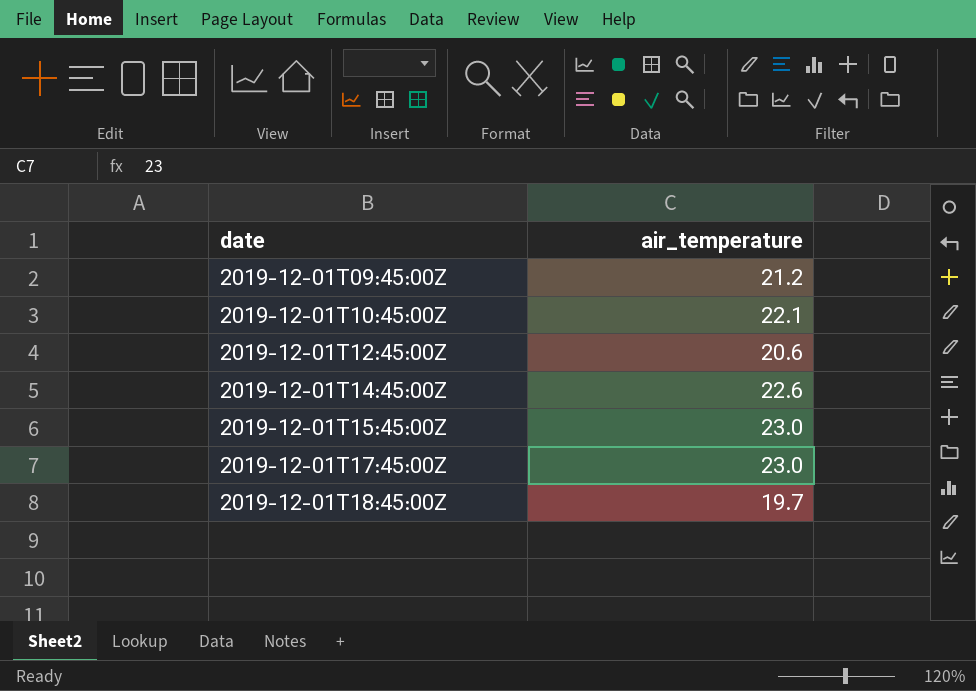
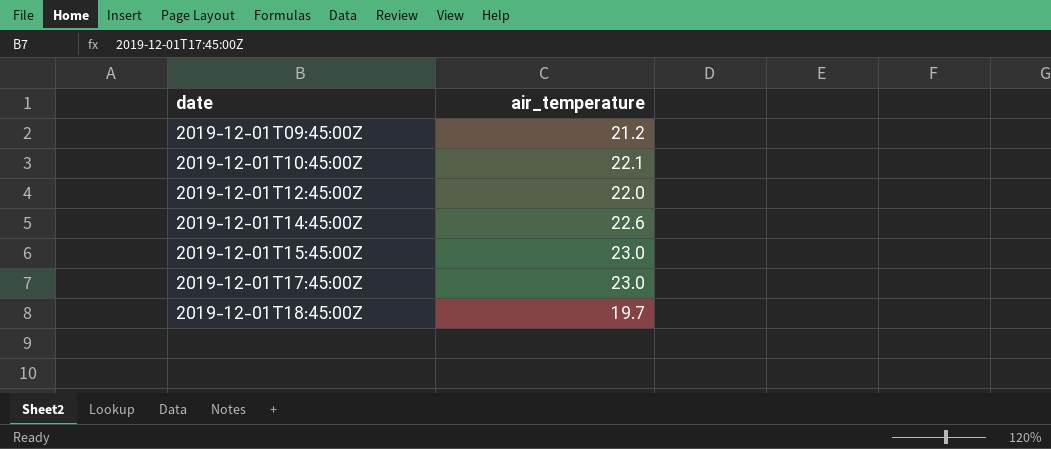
2019-12-01T12:45:00Z | air_temperature: 20.6 -> 22.0

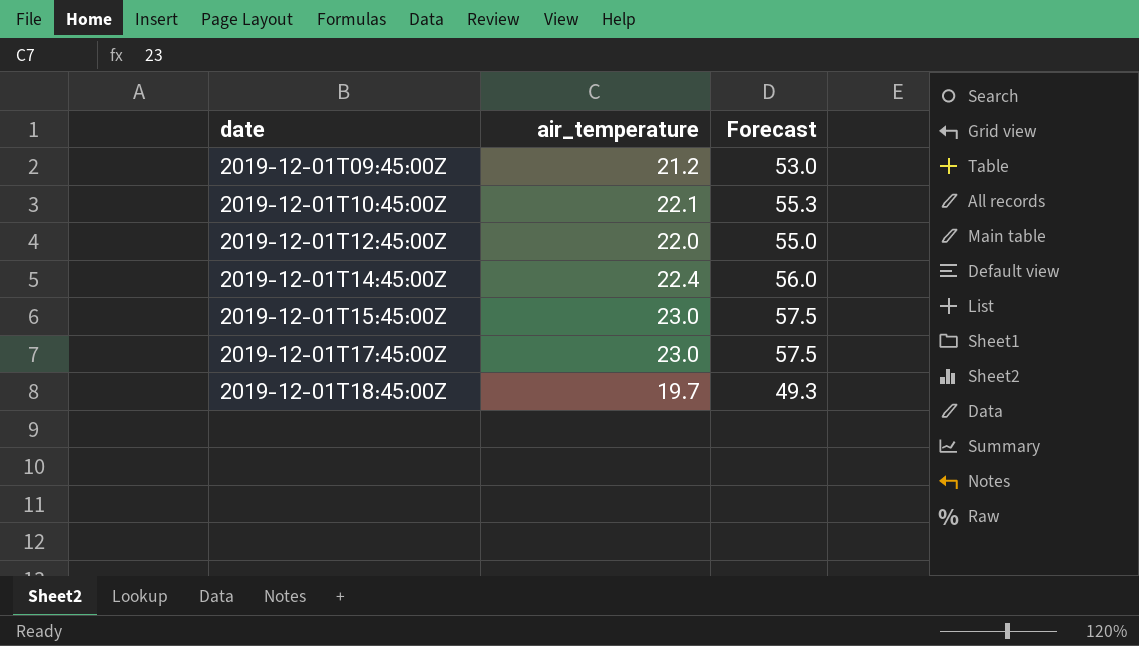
column Forecast | formula: none -> [air_temperature] * 2.5
2019-12-01T14:45:00Z | air_temperature: 22.6 -> 22.4

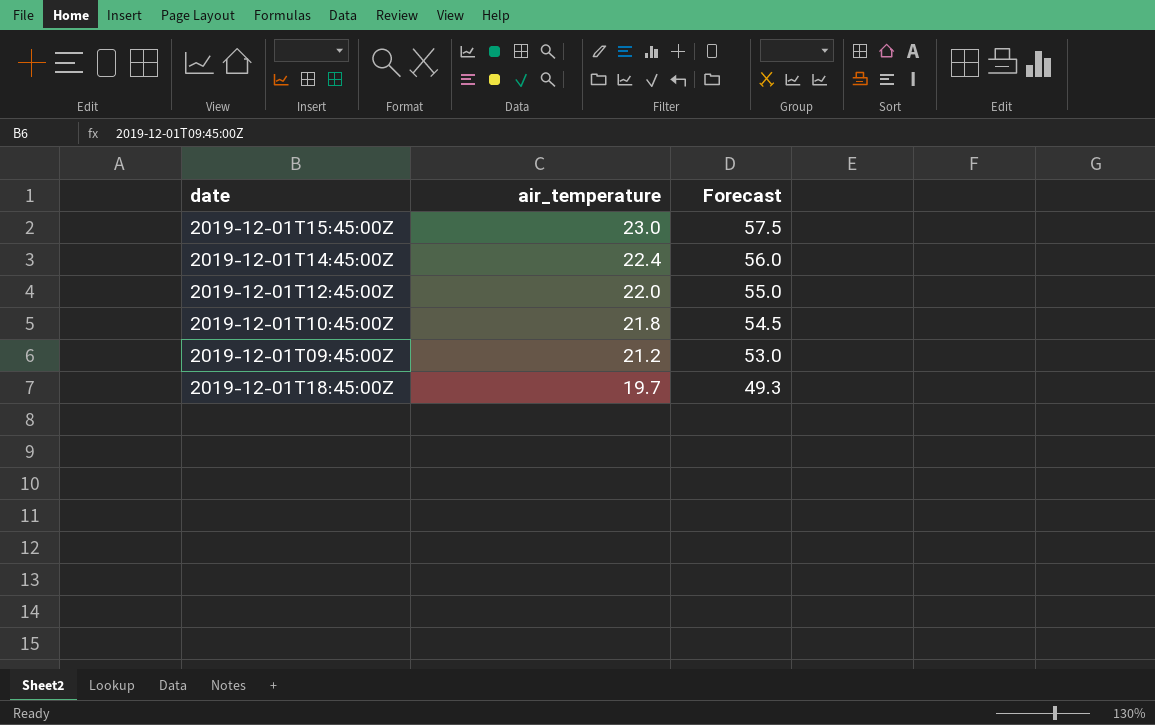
row order: date ascending -> air_temperature descending
row 2019-12-01T17:45:00Z: 23.0 | 57.5 -> none
2019-12-01T10:45:00Z | air_temperature: 22.1 -> 21.8
2019-12-01T10:45:00Z | Forecast: 55.3 -> 54.5

